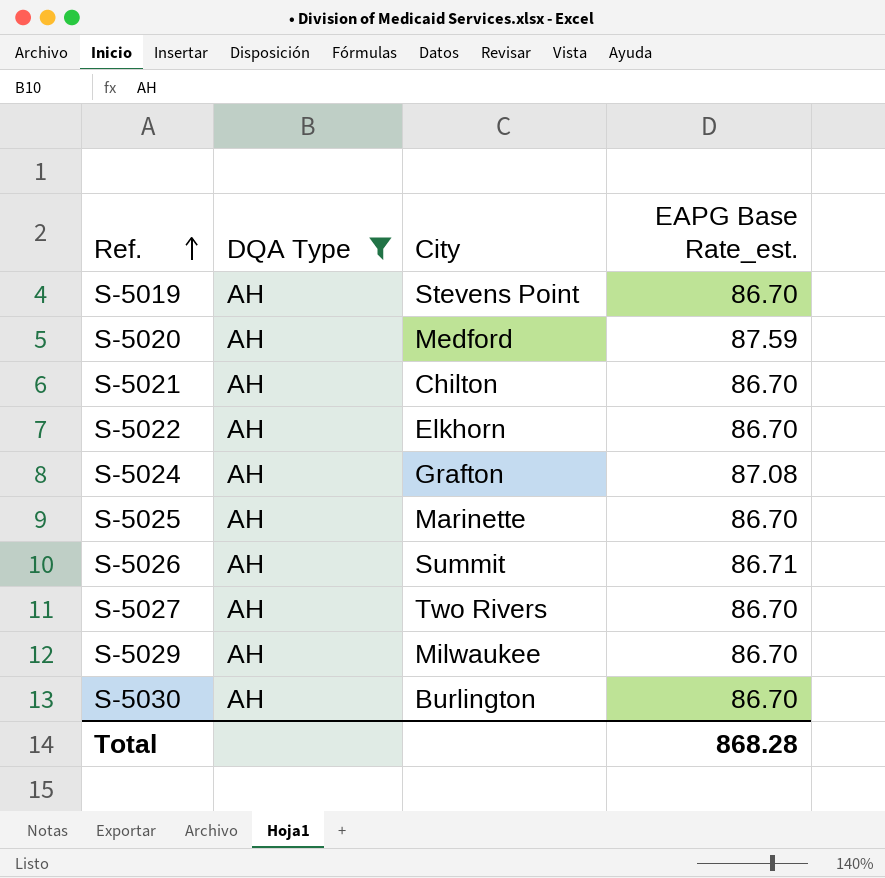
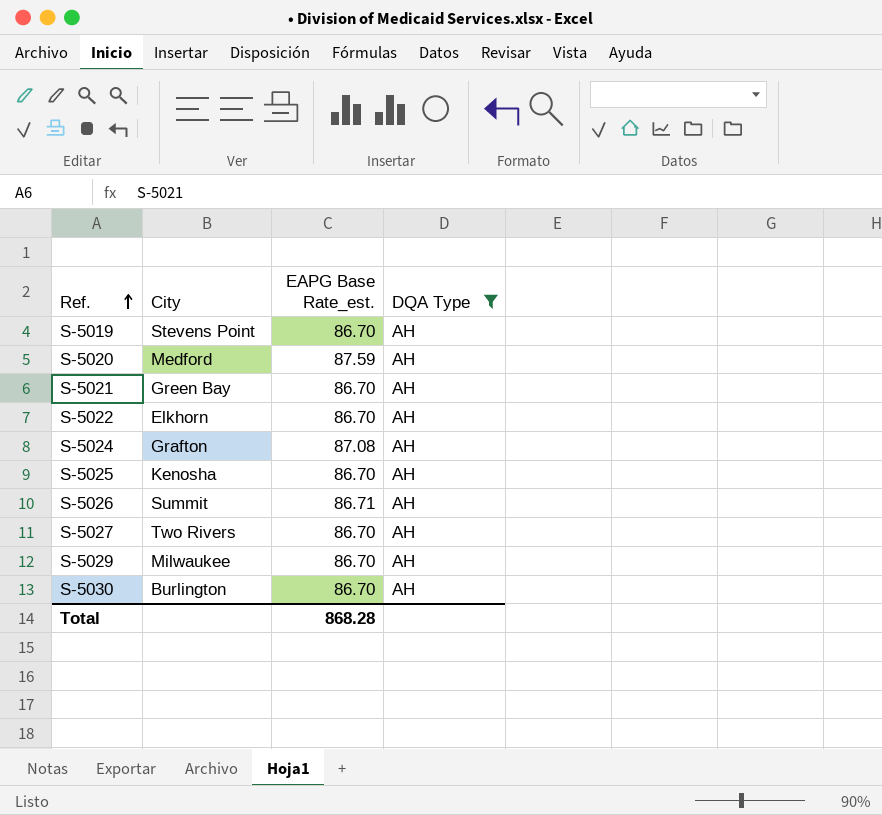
column DQA Type | position: 2 -> 4
S-5021 | City: Chilton -> Green Bay
S-5025 | City: Marinette -> Kenosha

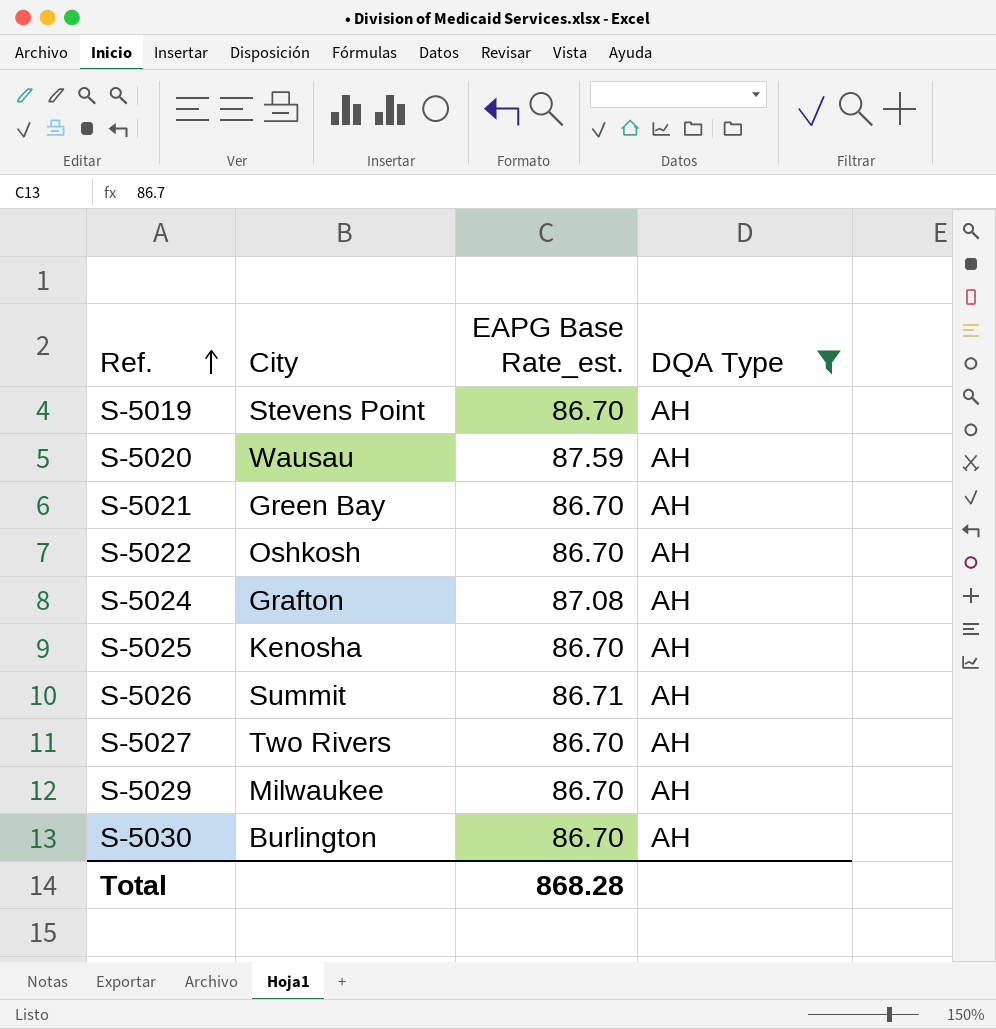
S-5020 | City: Medford -> Wausau
S-5022 | City: Elkhorn -> Oshkosh

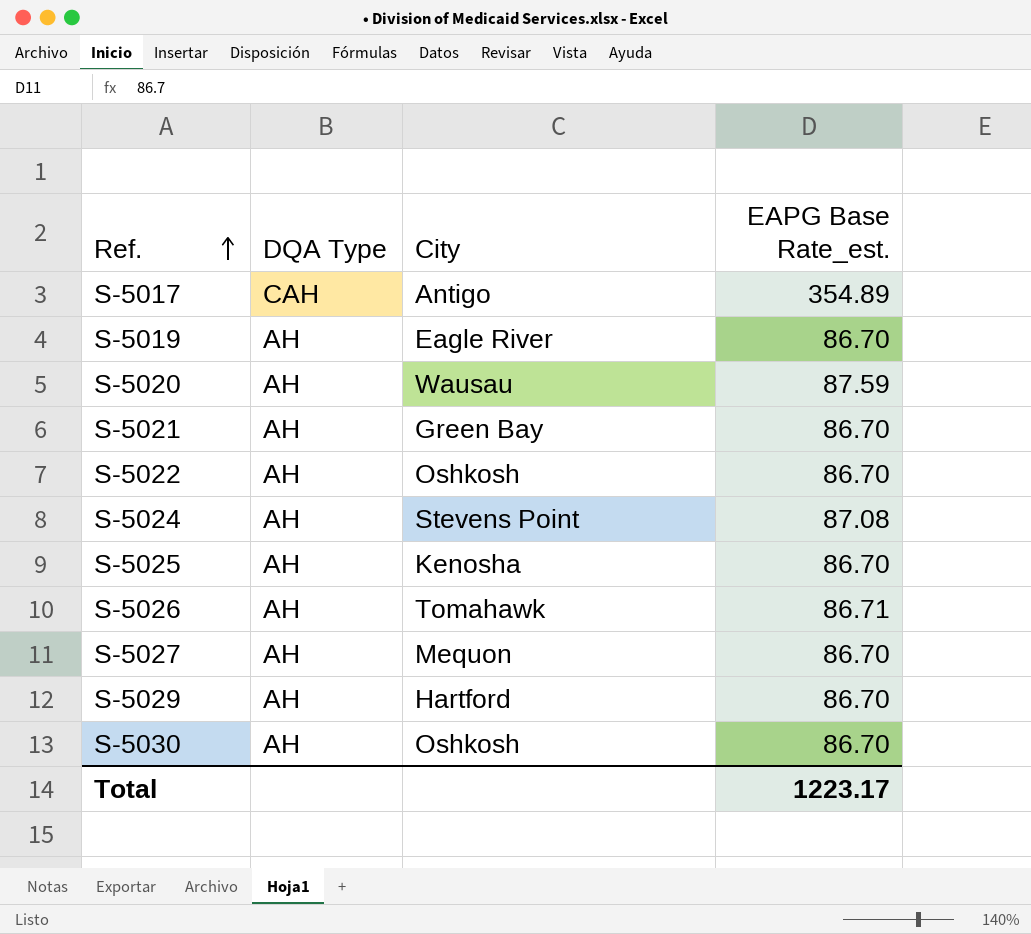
filter: DQA Type = AH -> none
column DQA Type | position: 4 -> 2
S-5019 | City: Stevens Point -> Eagle River
S-5024 | City: Grafton -> Stevens Point
S-5026 | City: Summit -> Tomahawk
S-5027 | City: Two Rivers -> Mequon
S-5029 | City: Milwaukee -> Hartford
S-5030 | City: Burlington -> Oshkosh
Total | EAPG Base Rate_est.: 868.28 -> 1223.17

